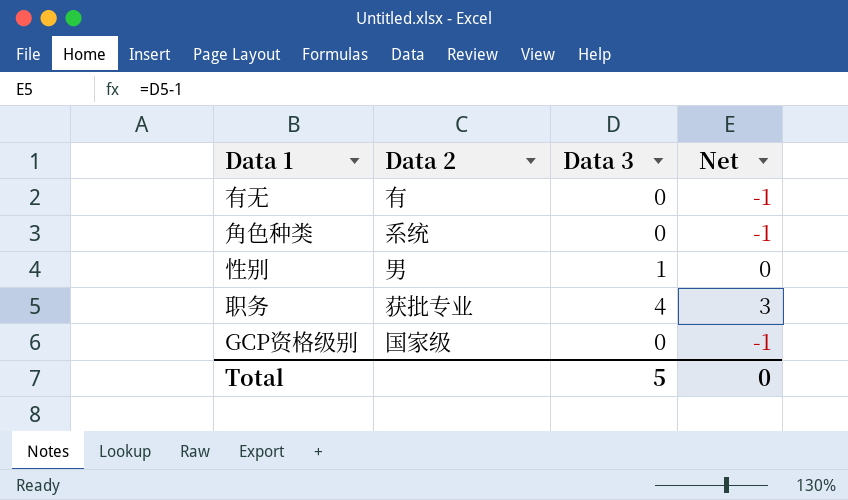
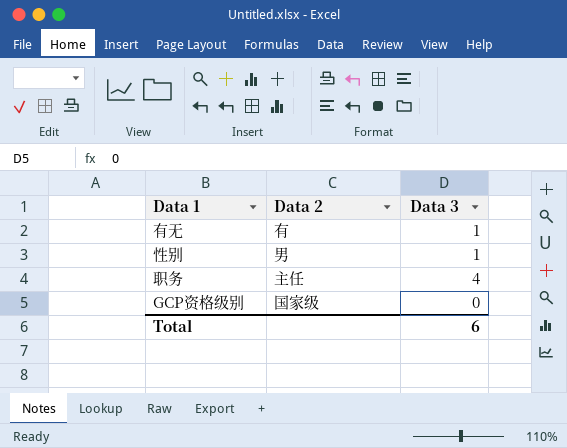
column Net | formula: [Data 3] - 1 -> none
row 角色种类: 系统 | 0 | -1 -> none
有无 | Data 3: 0 -> 1
职务 | Data 2: 获批专业 -> 主任
Total | Data 3: 5 -> 6

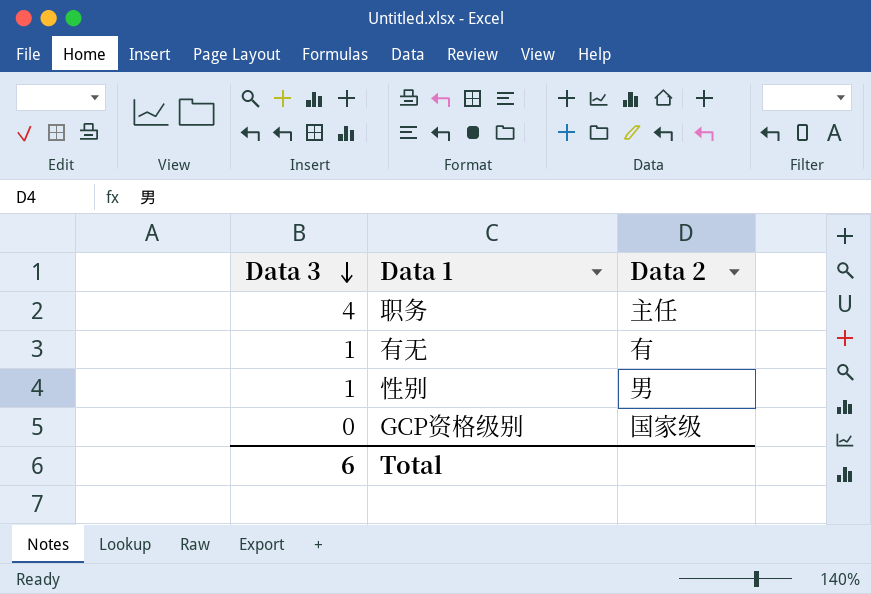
row order: none -> Data 3 descending
column Data 3 | position: 3 -> 1

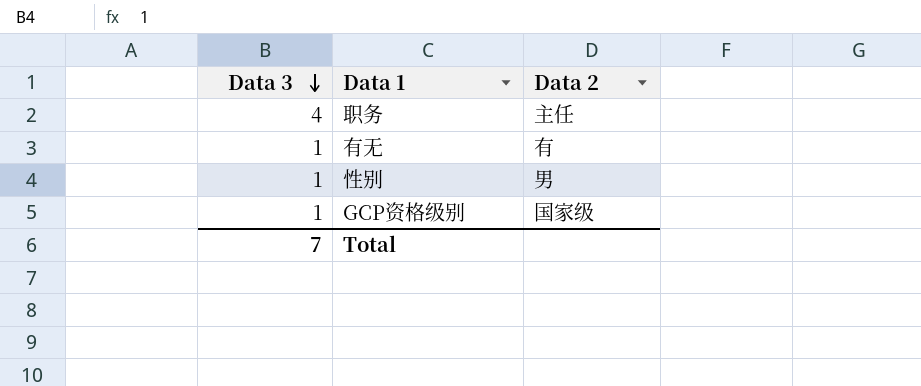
GCP资格级别 | Data 3: 0 -> 1
Total | Data 3: 6 -> 7

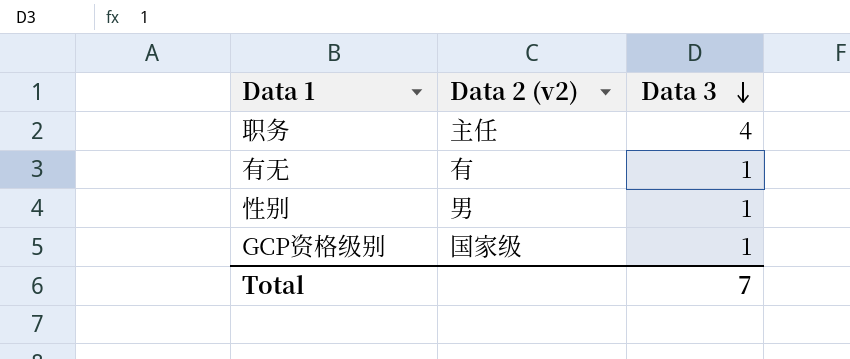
column name: Data 2 -> Data 2 (v2)
column Data 3 | position: 1 -> 3

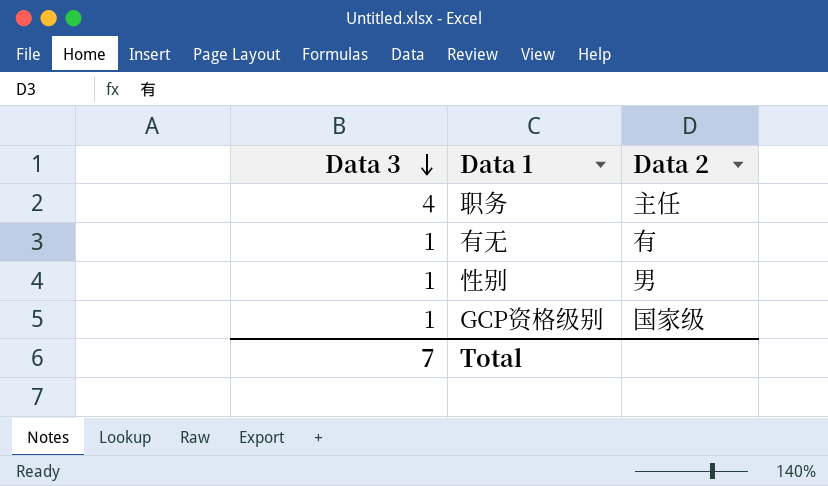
column Data 3 | position: 3 -> 1
column name: Data 2 (v2) -> Data 2

